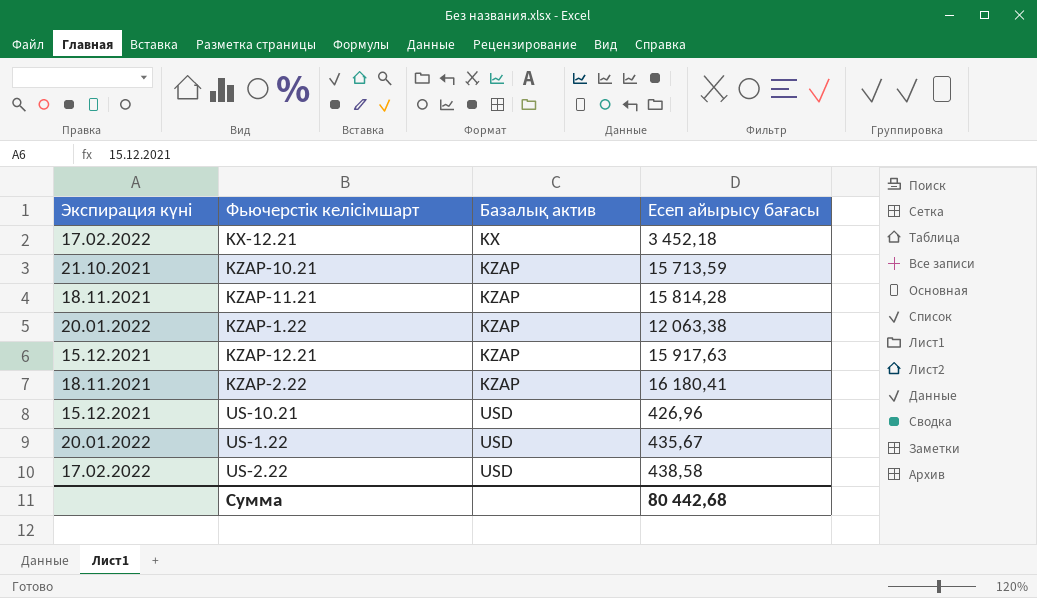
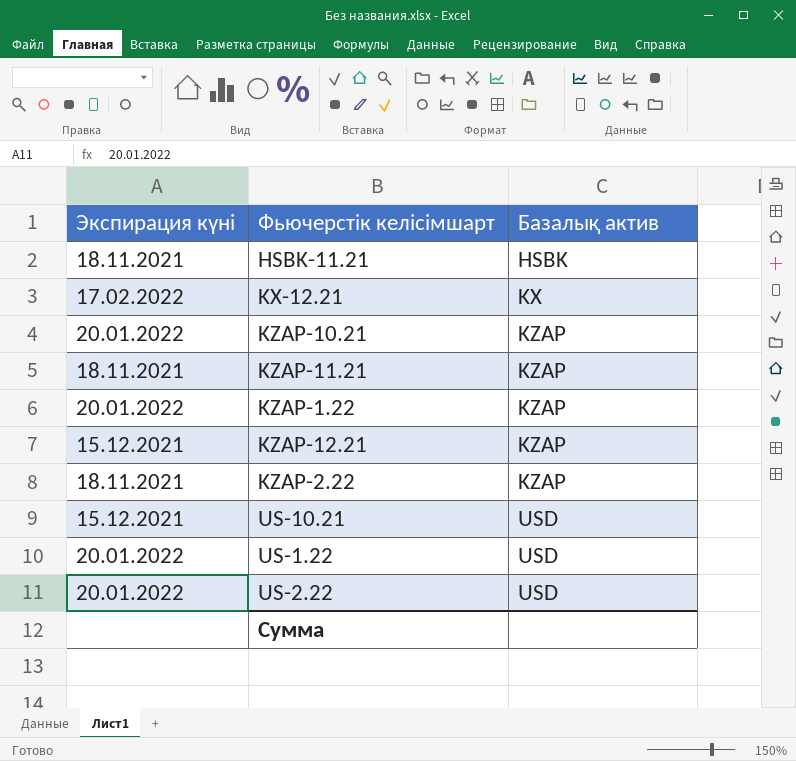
column Есеп айырысу бағасы | position: 4 -> none
row HSBK-11.21: none -> 18.11.2021 | HSBK
KZAP-10.21 | Экспирация күні: 21.10.2021 -> 20.01.2022
US-2.22 | Экспирация күні: 17.02.2022 -> 20.01.2022

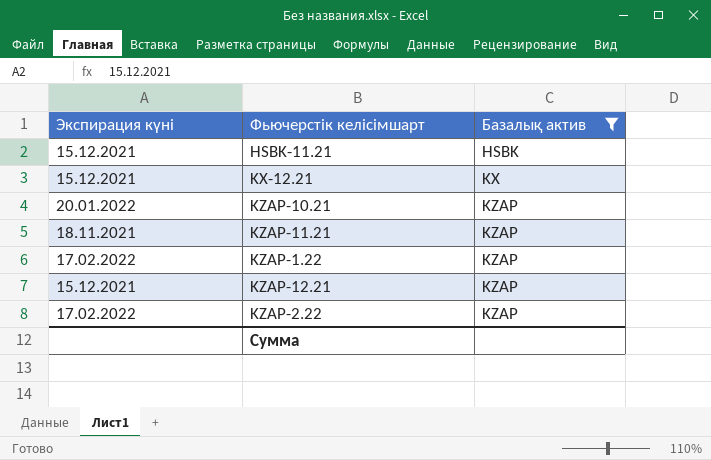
filter: none -> Базалық актив != USD
HSBK-11.21 | Экспирация күні: 18.11.2021 -> 15.12.2021
KX-12.21 | Экспирация күні: 17.02.2022 -> 15.12.2021
KZAP-1.22 | Экспирация күні: 20.01.2022 -> 17.02.2022
KZAP-2.22 | Экспирация күні: 18.11.2021 -> 17.02.2022

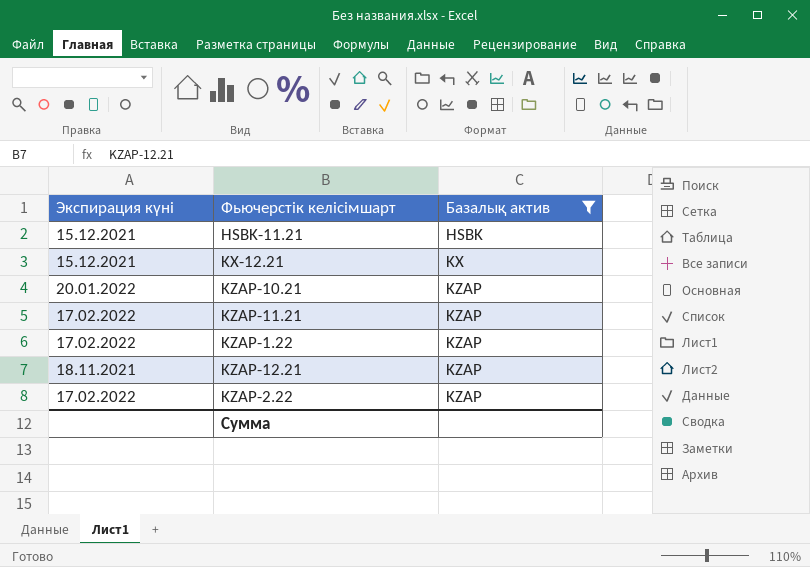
KZAP-11.21 | Экспирация күні: 18.11.2021 -> 17.02.2022
KZAP-12.21 | Экспирация күні: 15.12.2021 -> 18.11.2021

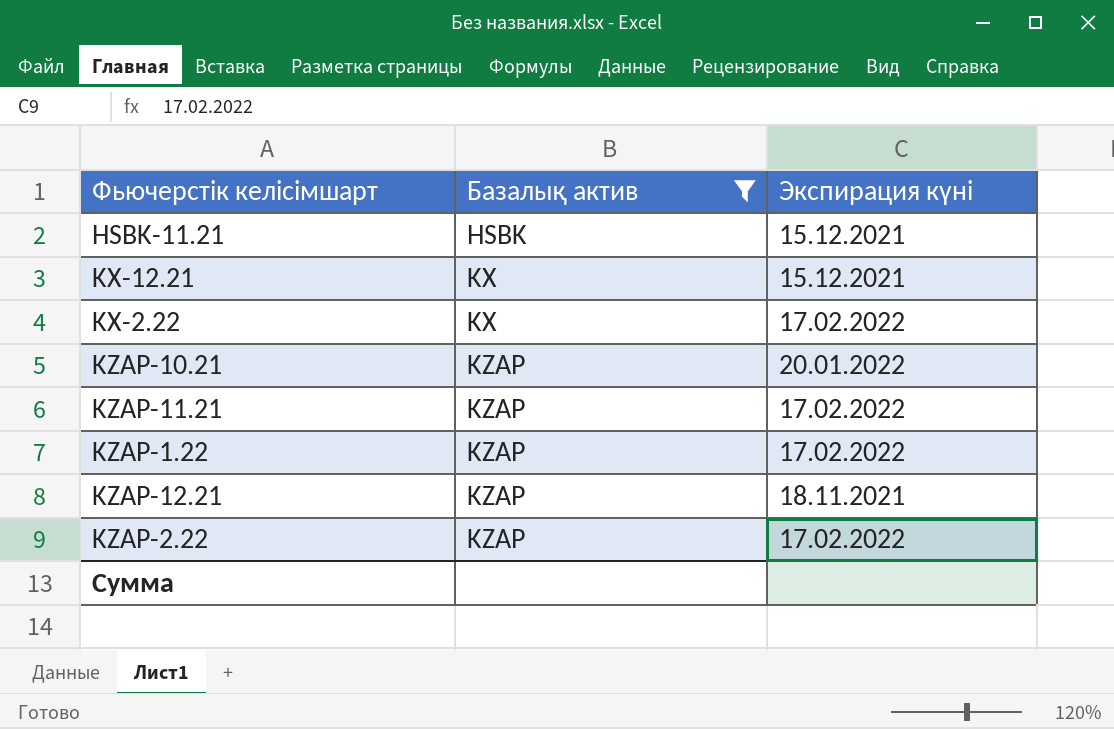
column Экспирация күні | position: 1 -> 3
row KX-2.22: none -> KX | 17.02.2022

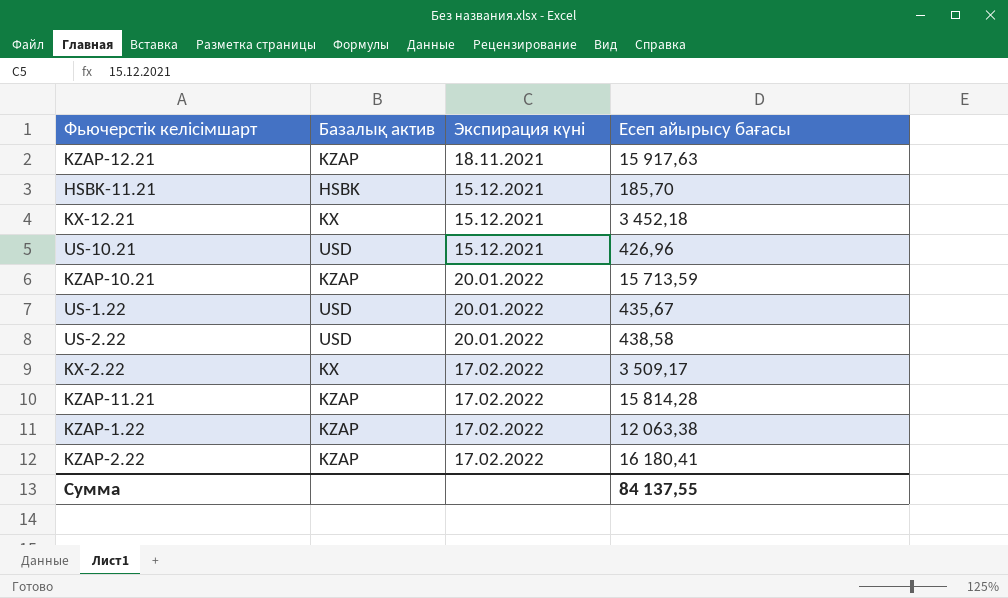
filter: Базалық актив != USD -> none
row order: Базалық актив ascending -> Экспирация күні ascending
column Есеп айырысу бағасы | position: none -> 4

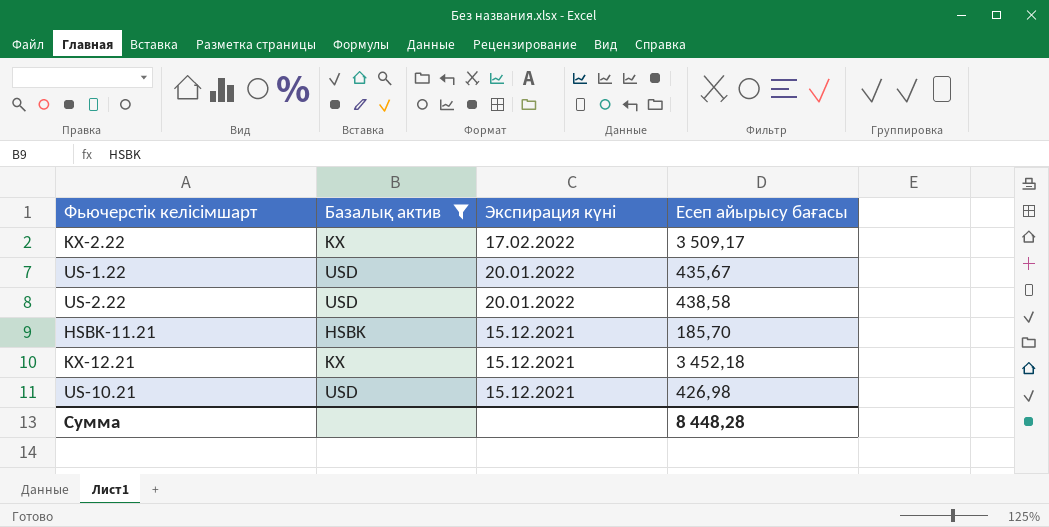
filter: none -> Базалық актив != KZAP
row order: Экспирация күні ascending -> Экспирация күні descending
US-10.21 | Есеп айырысу бағасы: 426,96 -> 426,98
Сумма | Есеп айырысу бағасы: 84 137,55 -> 8 448,28

